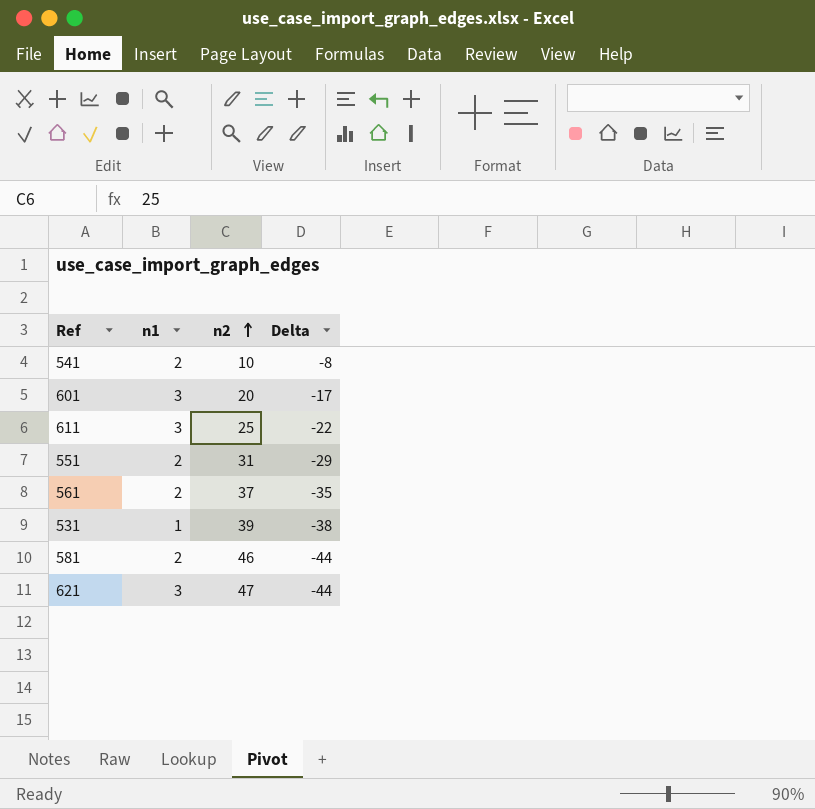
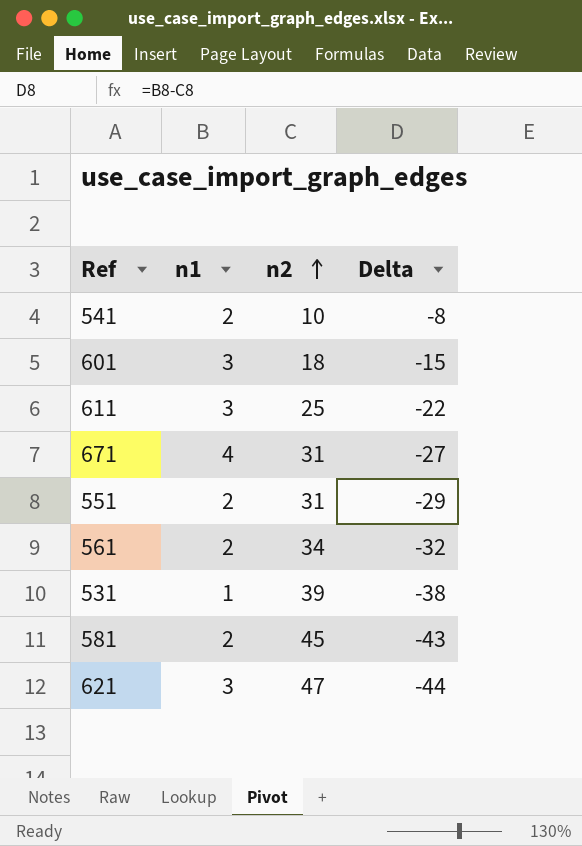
601 | n2: 20 -> 18
601 | Delta: -17 -> -15
row 671: none -> 4 | 31 | -27
561 | n2: 37 -> 34
561 | Delta: -35 -> -32
581 | n2: 46 -> 45
581 | Delta: -44 -> -43

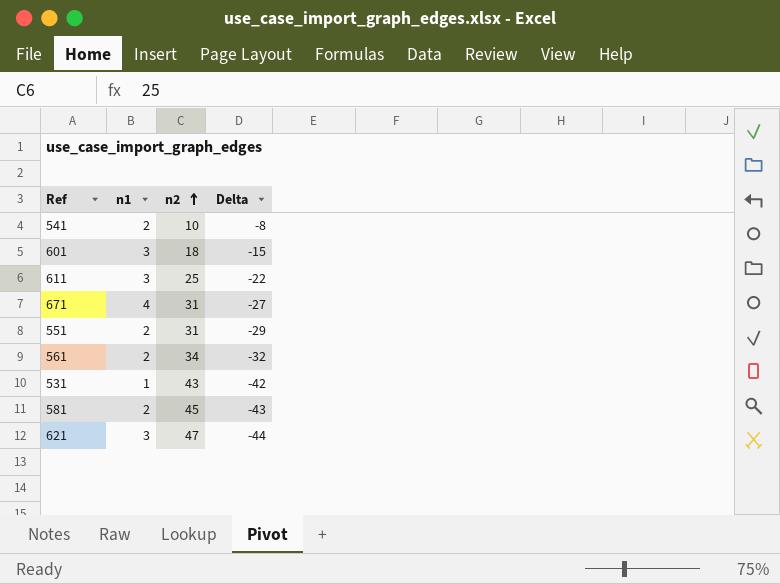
531 | n2: 39 -> 43
531 | Delta: -38 -> -42

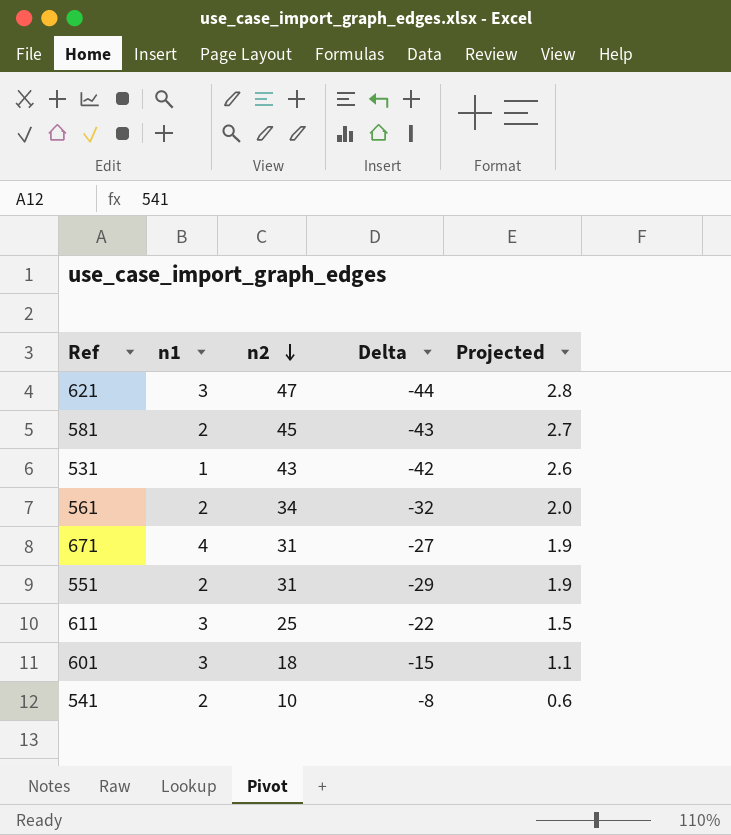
row order: n2 ascending -> n2 descending
column Projected | formula: none -> [n2] * 0.06

